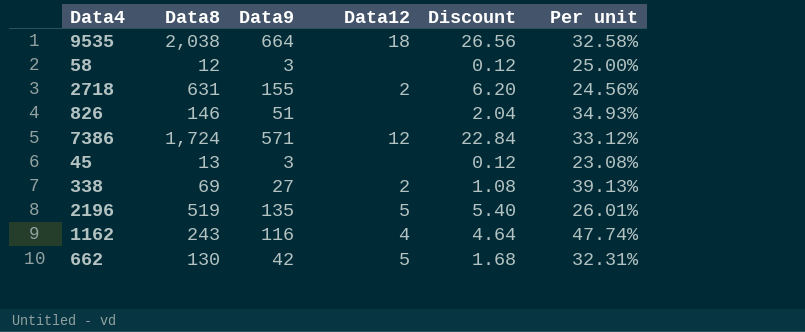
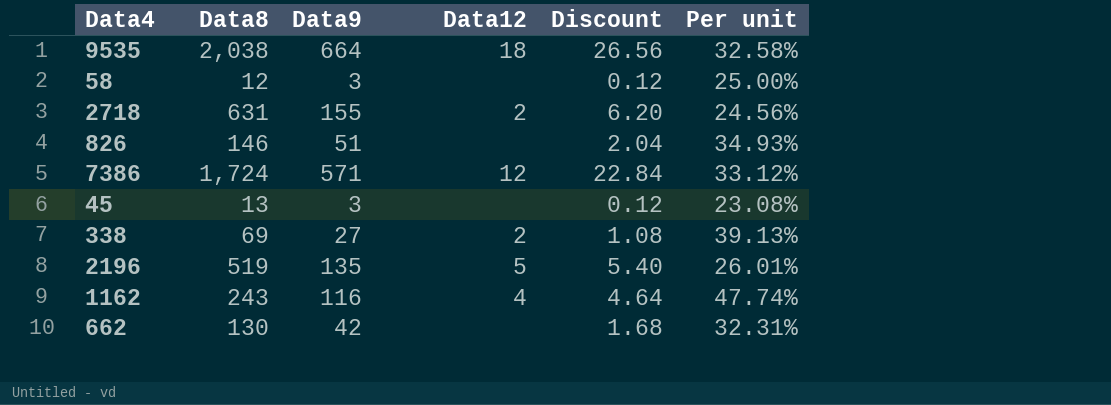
662 | Data12: 5 -> none

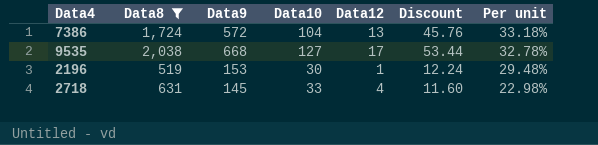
filter: none -> Data8 >= 519
row order: none -> Per unit descending
column Data10 | position: none -> 4
column Discount | formula: [Data9] * 0.04 -> [Data9] * 0.08
7386 | Data9: 571 -> 572
7386 | Data12: 12 -> 13
7386 | Per unit: 33.12% -> 33.18%
9535 | Data9: 664 -> 668
9535 | Data12: 18 -> 17
9535 | Per unit: 32.58% -> 32.78%
2196 | Data9: 135 -> 153
2196 | Data12: 5 -> 1
2196 | Per unit: 26.01% -> 29.48%
2718 | Data9: 155 -> 145
2718 | Data12: 2 -> 4
2718 | Per unit: 24.56% -> 22.98%

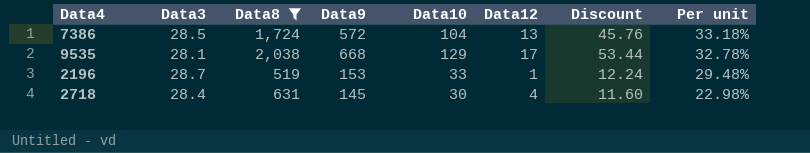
column Data3 | position: none -> 2
9535 | Data10: 127 -> 129
2196 | Data10: 30 -> 33
2718 | Data10: 33 -> 30

